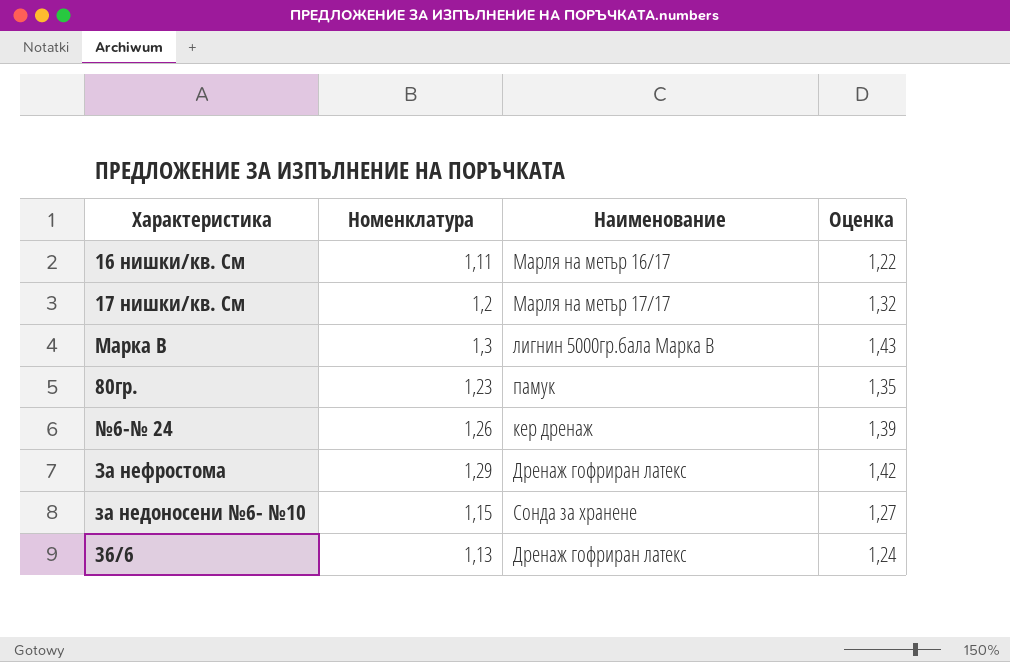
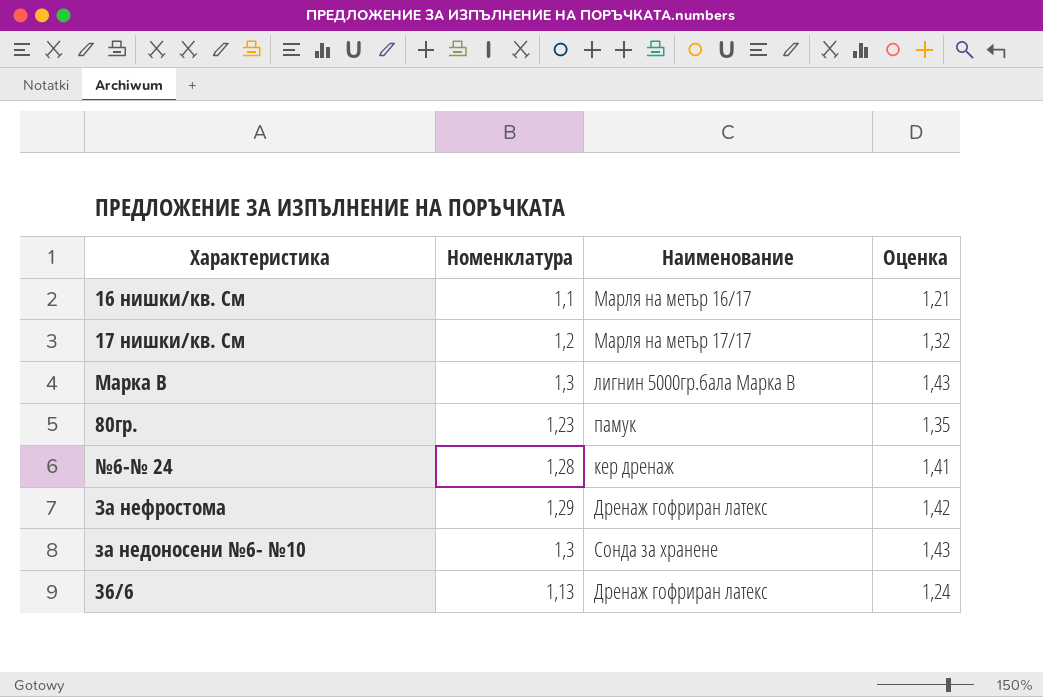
16 нишки/кв. См | Номенклатура: 1,11 -> 1,1
16 нишки/кв. См | Оценка: 1,22 -> 1,21
№6-№ 24 | Номенклатура: 1,26 -> 1,28
№6-№ 24 | Оценка: 1,39 -> 1,41
за недоносени №6- №10 | Номенклатура: 1,15 -> 1,3
за недоносени №6- №10 | Оценка: 1,27 -> 1,43

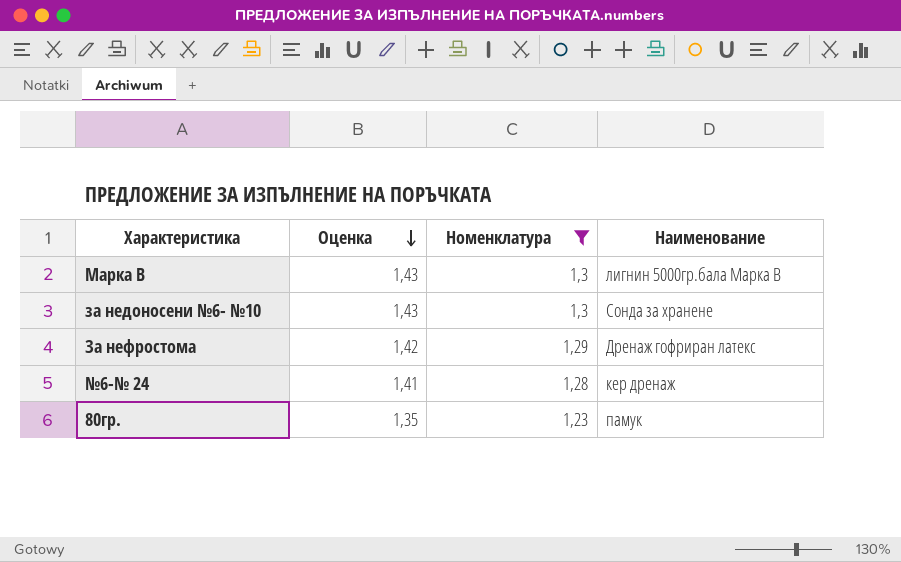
filter: none -> Номенклатура >= 1,23
row order: none -> Оценка descending
column Оценка | position: 4 -> 2

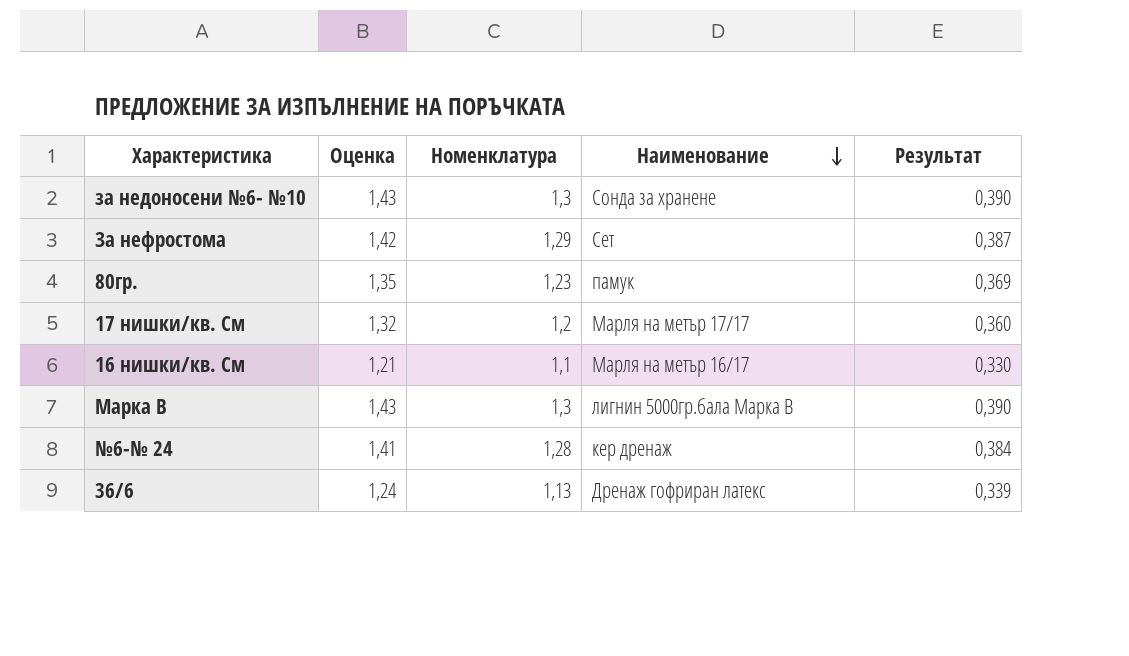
filter: Номенклатура >= 1,23 -> none
row order: Оценка descending -> Наименование descending
column Результат | formula: none -> [Номенклатура] * 0,3
За нефростома | Наименование: Дренаж гофриран латекс -> Сет

